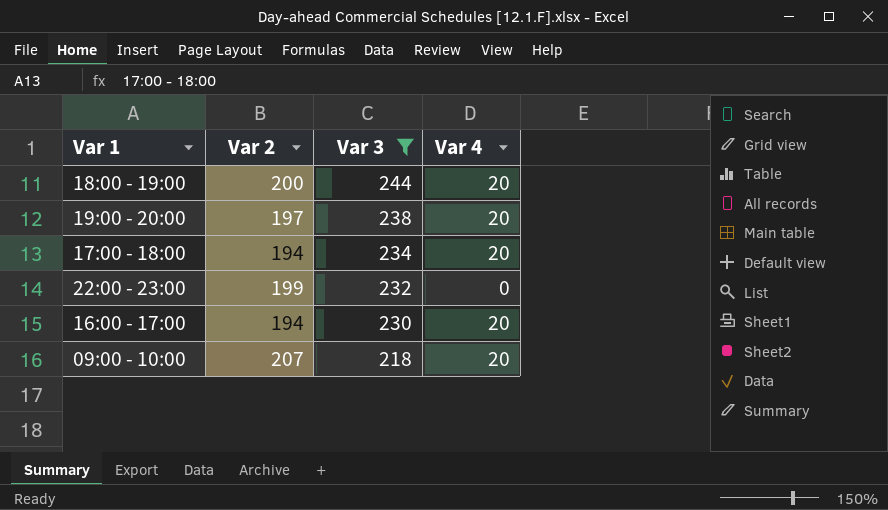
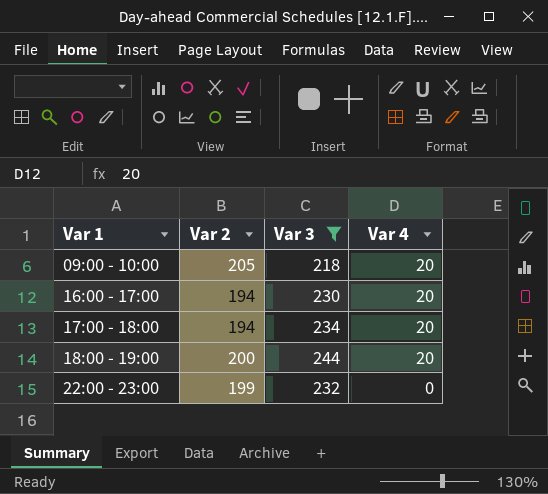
row order: Var 3 descending -> Var 1 ascending
row 19:00 - 20:00: 197 | 238 | 20 -> none
09:00 - 10:00 | Var 2: 207 -> 205

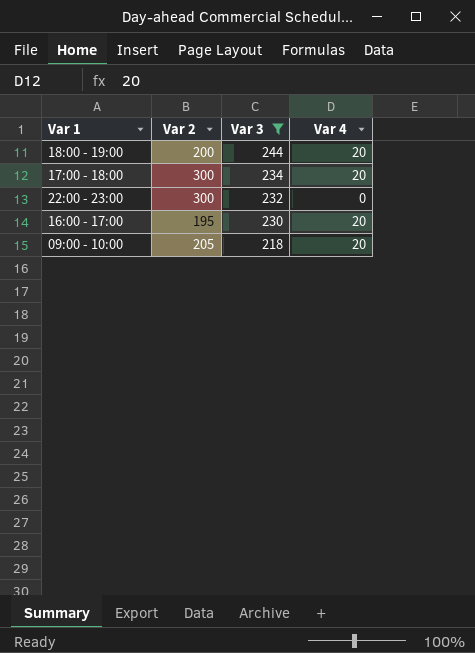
row order: Var 1 ascending -> Var 3 descending
17:00 - 18:00 | Var 2: 194 -> 300
22:00 - 23:00 | Var 2: 199 -> 300
16:00 - 17:00 | Var 2: 194 -> 195

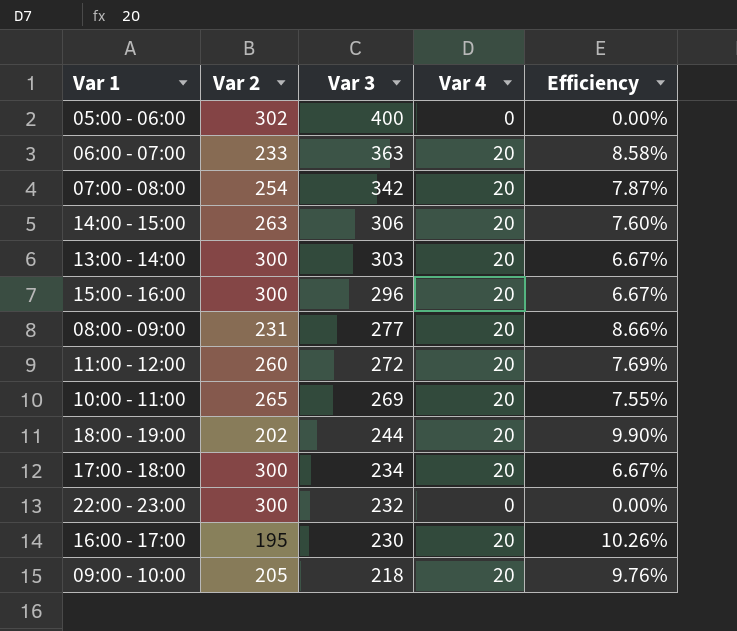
filter: Var 3 <= 244 -> none
column Efficiency | formula: none -> [Var 4] / [Var 2]
18:00 - 19:00 | Var 2: 200 -> 202

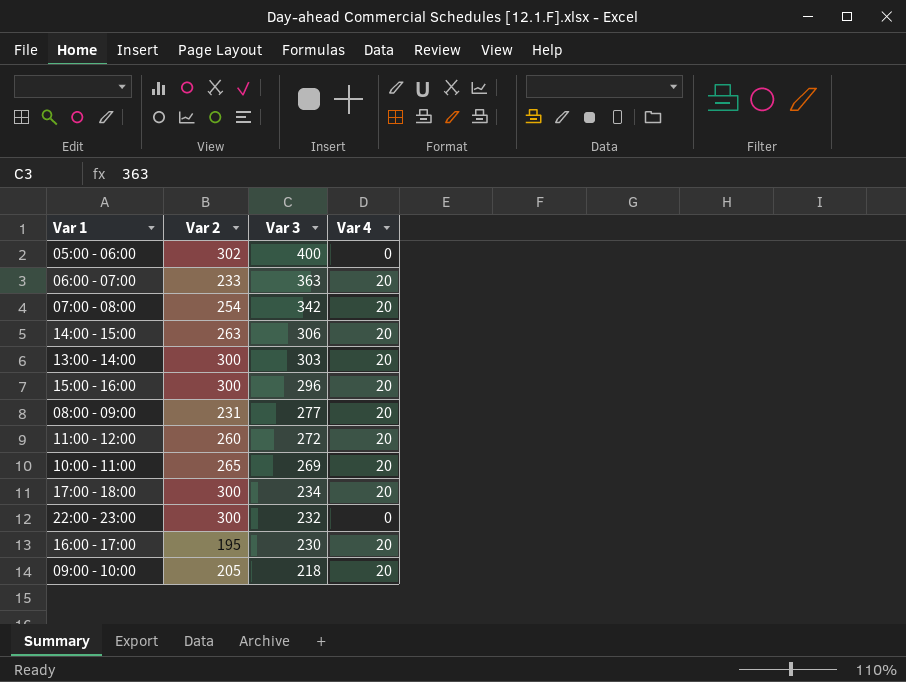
column Efficiency | formula: [Var 4] / [Var 2] -> none
row 18:00 - 19:00: 202 | 244 | 20 | 9.90% -> none

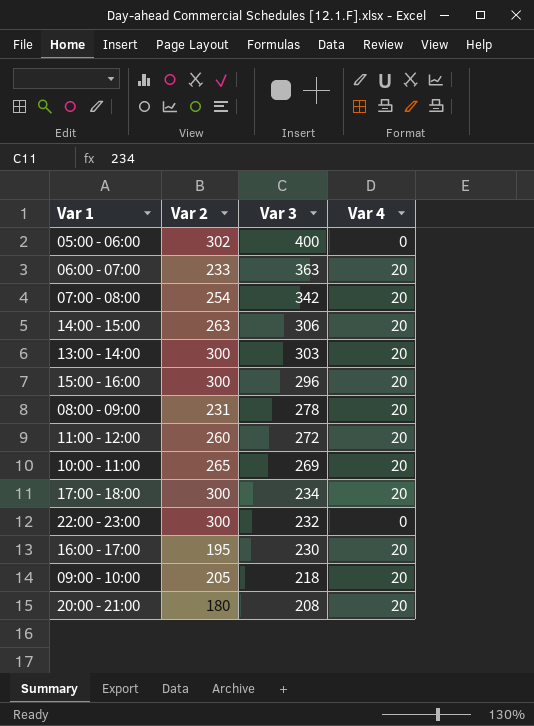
08:00 - 09:00 | Var 3: 277 -> 278
row 20:00 - 21:00: none -> 180 | 208 | 20

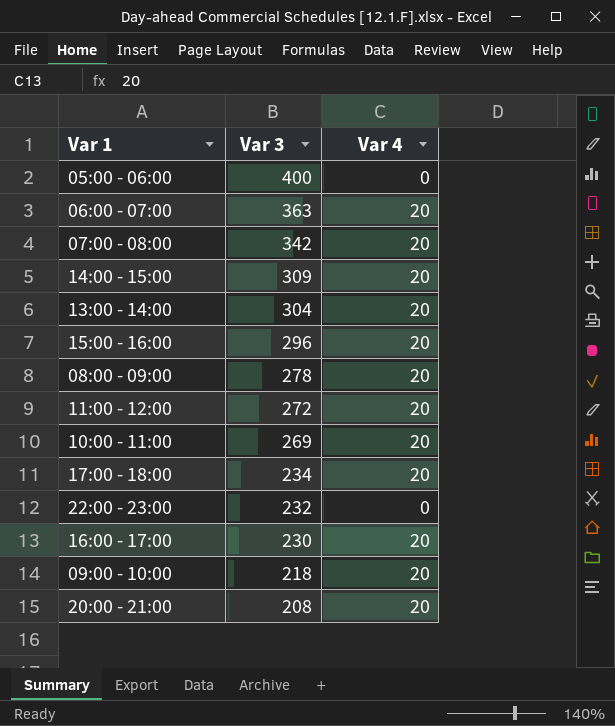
column Var 2 | position: 2 -> none
14:00 - 15:00 | Var 3: 306 -> 309
13:00 - 14:00 | Var 3: 303 -> 304

